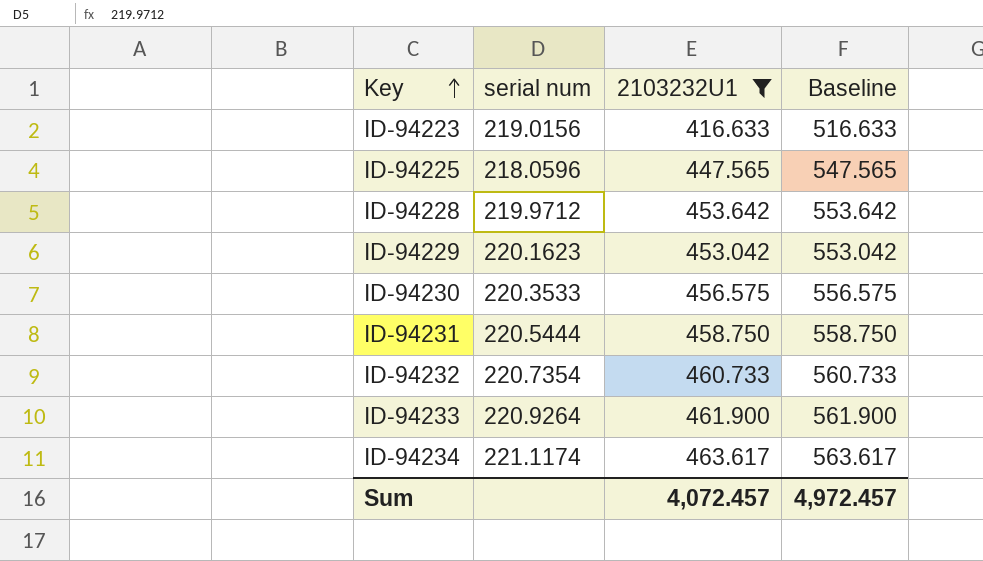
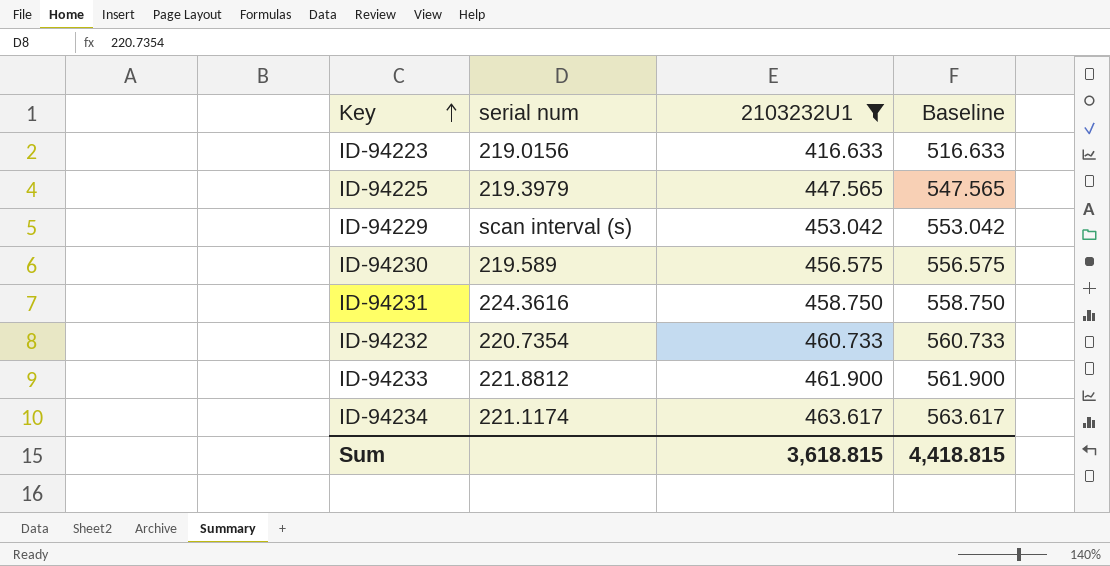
row ID-94228: 219.9712 | 453.642 | 553.642 -> none
ID-94225 | serial num: 218.0596 -> 219.3979
ID-94229 | serial num: 220.1623 -> scan interval (s)
ID-94230 | serial num: 220.3533 -> 219.589
ID-94231 | serial num: 220.5444 -> 224.3616
ID-94233 | serial num: 220.9264 -> 221.8812
Sum | 2103232U1: 4,072.457 -> 3,618.815
Sum | Baseline: 4,972.457 -> 4,418.815

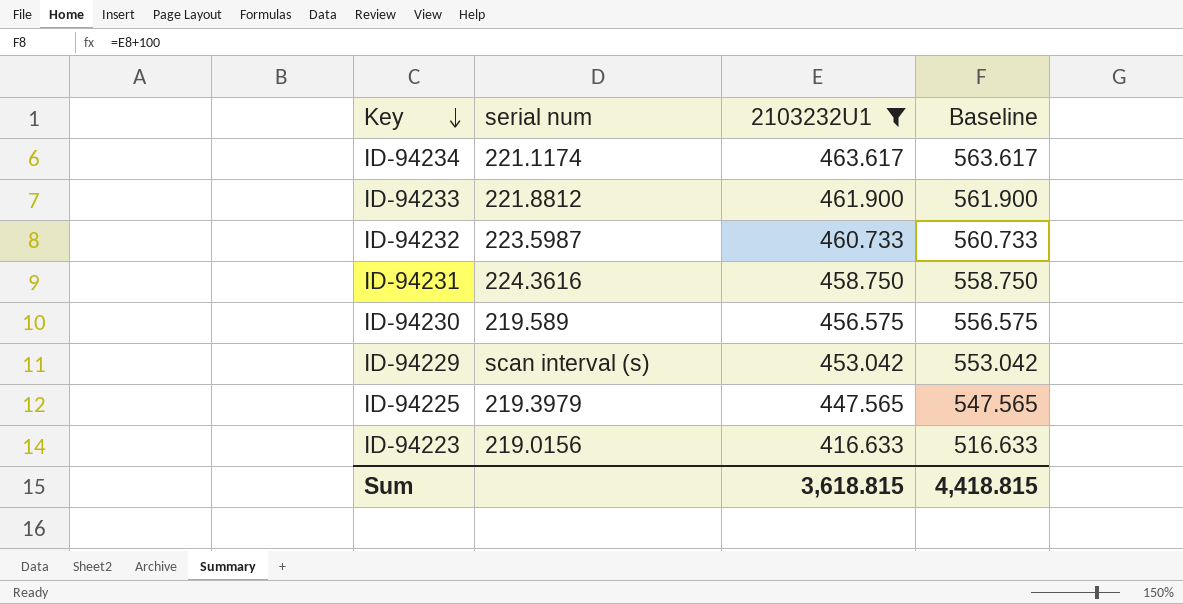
row order: Key ascending -> Key descending
ID-94232 | serial num: 220.7354 -> 223.5987

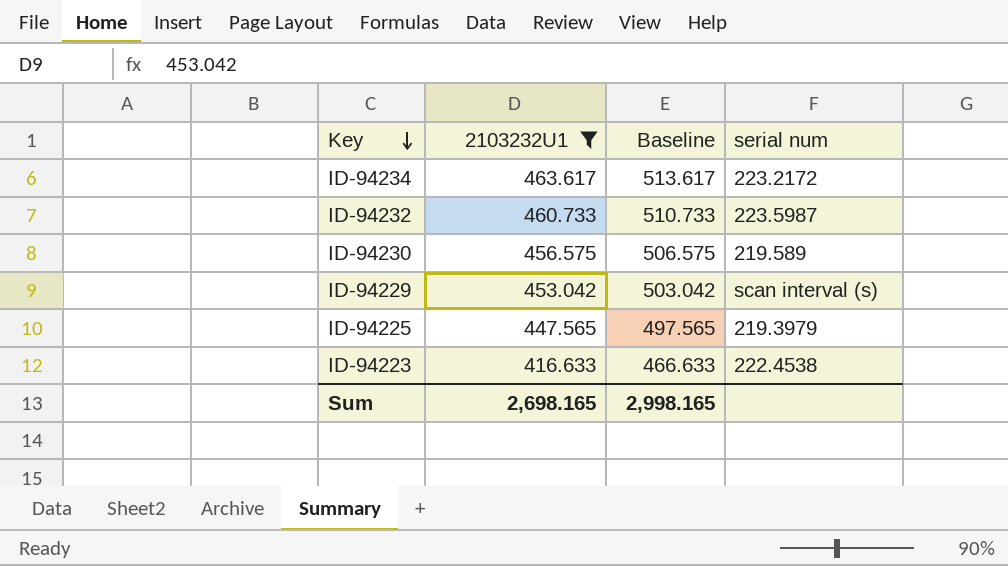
column Baseline | formula: [2103232U1] + 100 -> [2103232U1] + 50
column serial num | position: 2 -> 4
row ID-94233: 221.8812 | 461.900 | 561.900 -> none
row ID-94231: 224.3616 | 458.750 | 558.750 -> none
ID-94234 | serial num: 221.1174 -> 223.2172
ID-94223 | serial num: 219.0156 -> 222.4538
Sum | 2103232U1: 3,618.815 -> 2,698.165
Sum | Baseline: 4,418.815 -> 2,998.165

